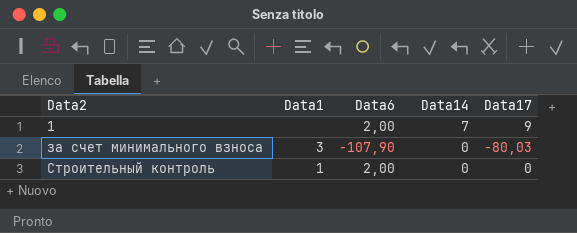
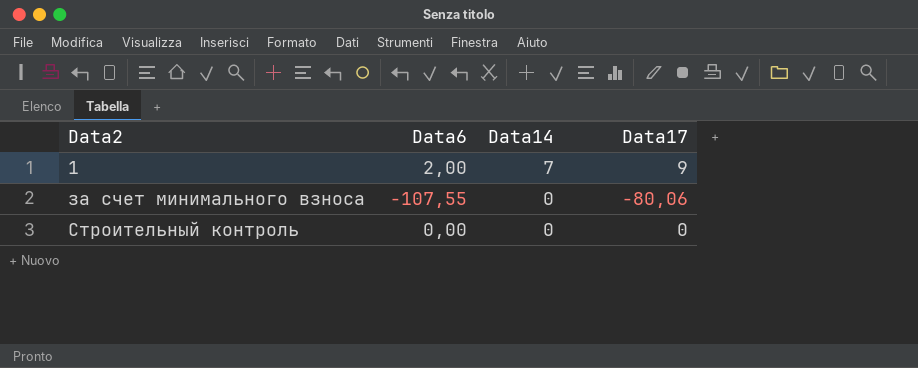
column Data1 | position: 2 -> none
за счет минимального взноса | Data6: -107,90 -> -107,55
за счет минимального взноса | Data17: -80,03 -> -80,06
Строительный контроль | Data6: 2,00 -> 0,00

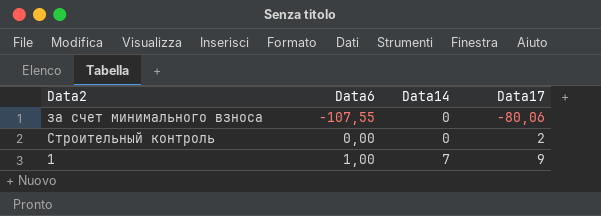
row order: Data2 ascending -> Data6 ascending
Строительный контроль | Data17: 0 -> 2
1 | Data6: 2,00 -> 1,00

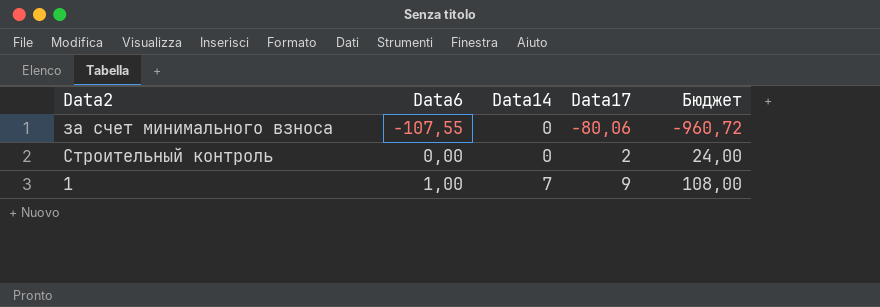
column Бюджет | formula: none -> [Data17] * 12

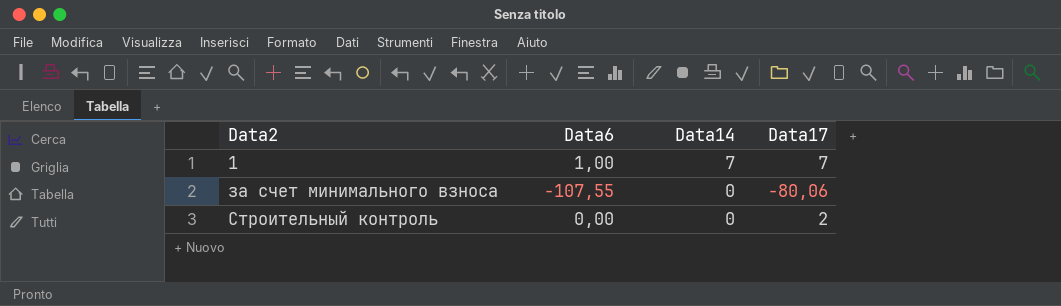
row order: Data6 ascending -> Data2 ascending
column Бюджет | formula: [Data17] * 12 -> none
1 | Data17: 9 -> 7

